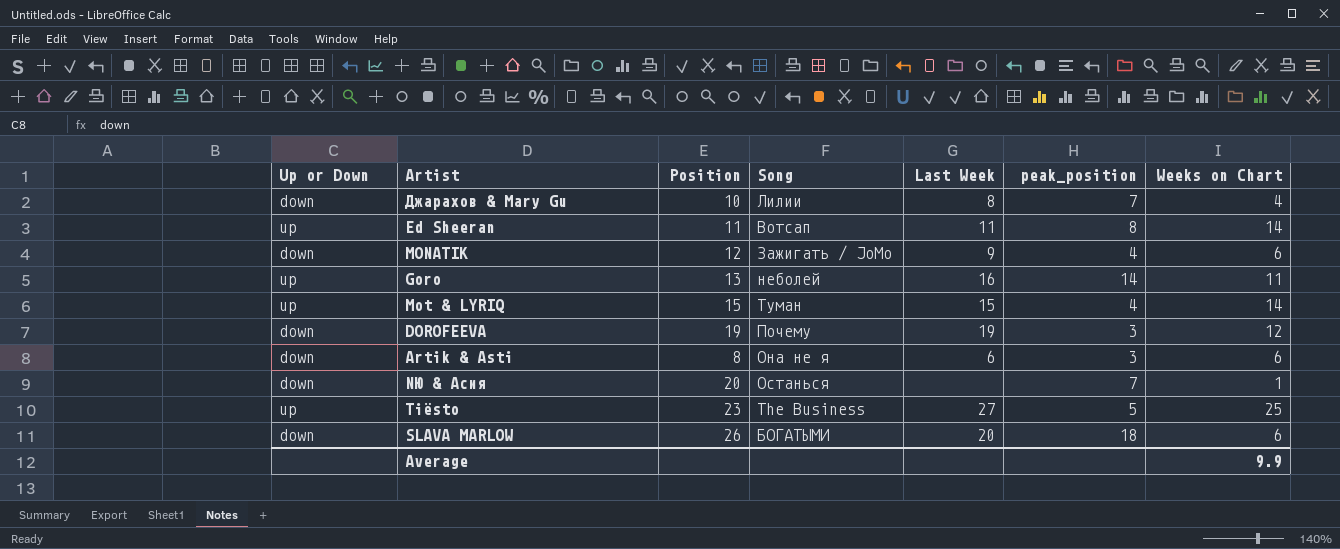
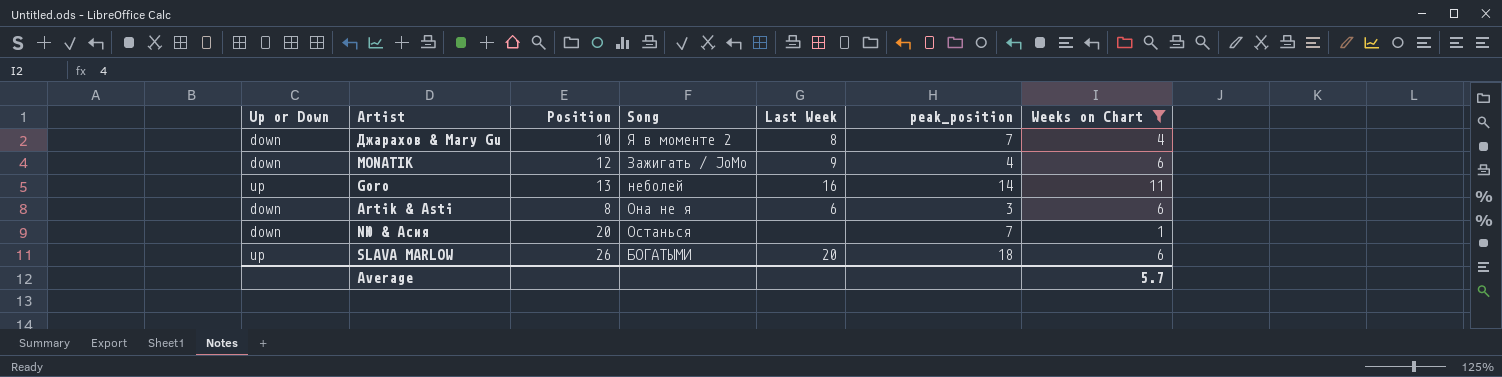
filter: none -> Weeks on Chart <= 11
Джарахов & Mary Gu | Song: Лилии -> Я в моменте 2
SLAVA MARLOW | Up or Down: down -> up
Average | Weeks on Chart: 9.9 -> 5.7

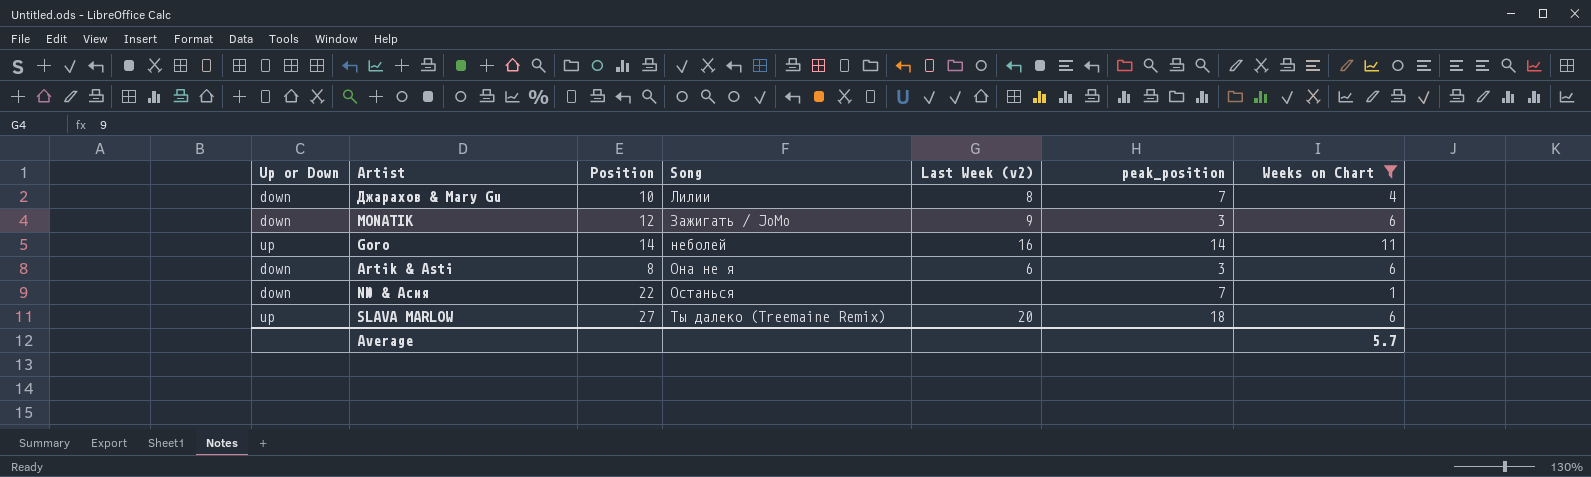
column name: Last Week -> Last Week (v2)
Джарахов & Mary Gu | Song: Я в моменте 2 -> Лилии
MONATIK | peak_position: 4 -> 3
Goro | Position: 13 -> 14
NЮ & Асия | Position: 20 -> 22
SLAVA MARLOW | Position: 26 -> 27
SLAVA MARLOW | Song: БОГАТЫМИ -> Ты далеко (Treemaine Remix)

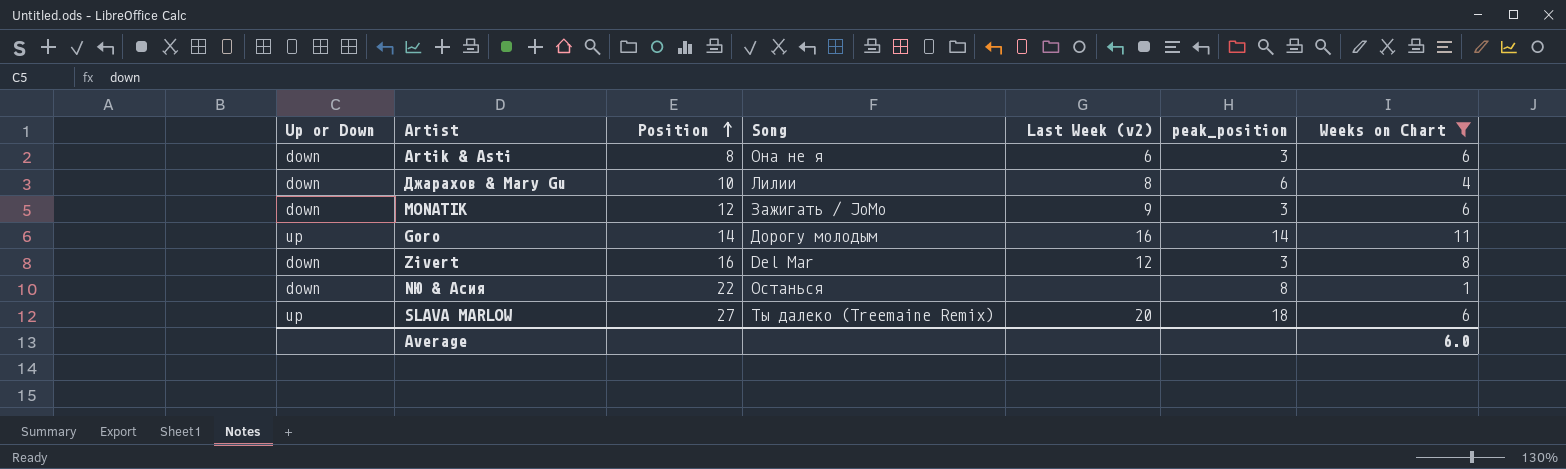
row order: none -> Position ascending
Джарахов & Mary Gu | peak_position: 7 -> 6
Goro | Song: неболей -> Дорогу молодым
row Zivert: none -> down | 16 | Del Mar | 12 | 3 | 8
NЮ & Асия | peak_position: 7 -> 8
Average | Weeks on Chart: 5.7 -> 6.0

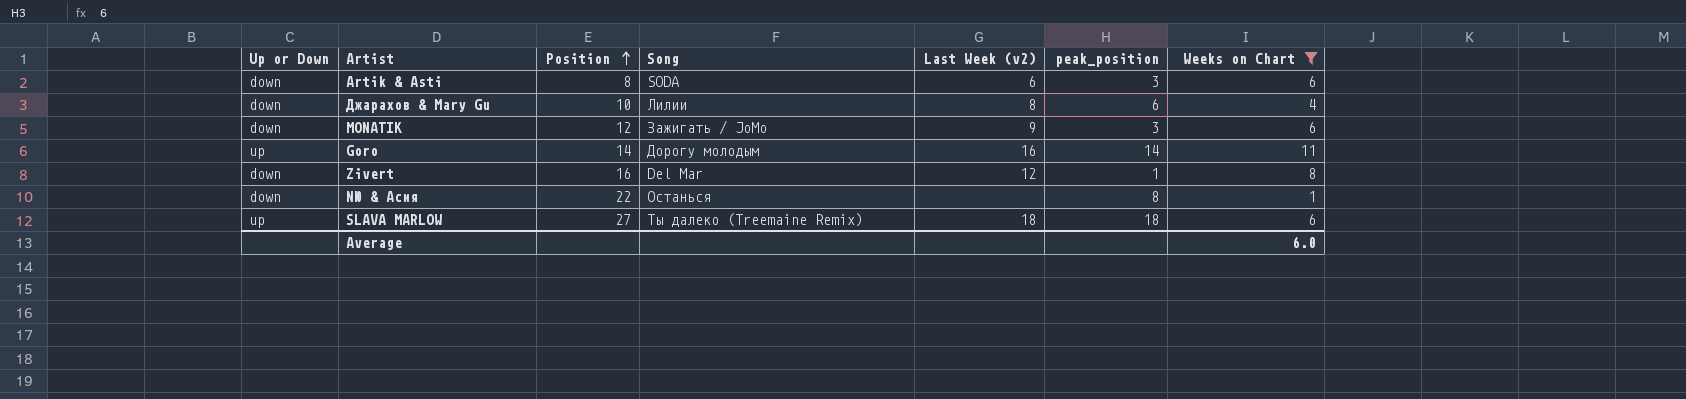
Artik & Asti | Song: Она не я -> SODA
Zivert | peak_position: 3 -> 1
SLAVA MARLOW | Last Week (v2): 20 -> 18

